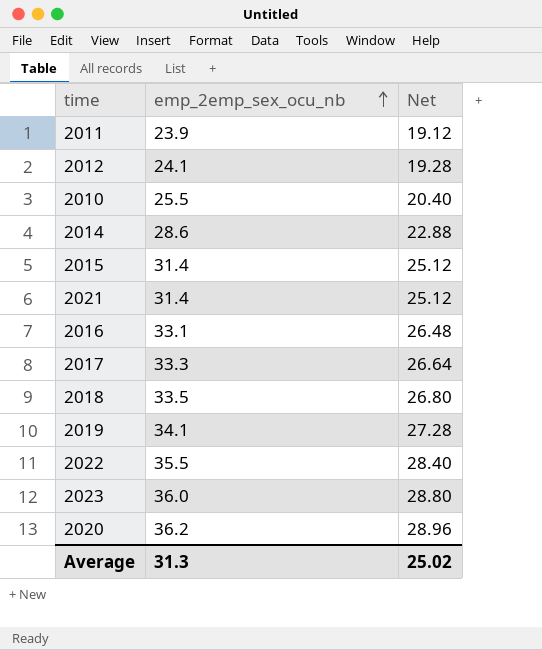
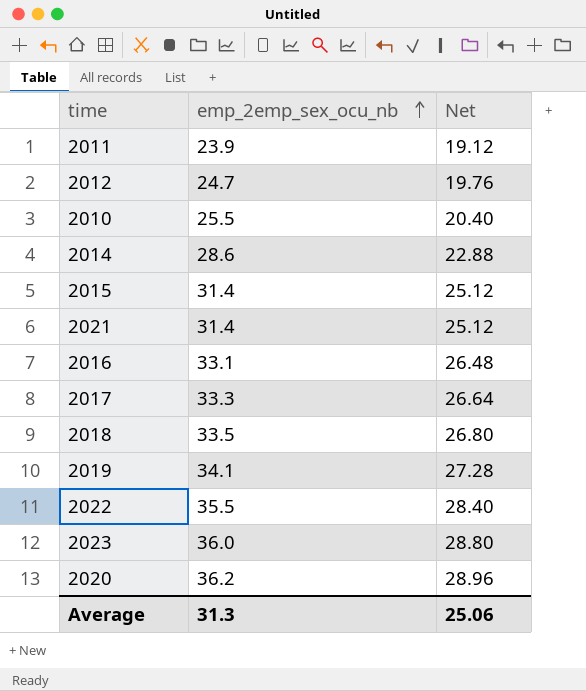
2012 | emp_2emp_sex_ocu_nb: 24.1 -> 24.7
2012 | Net: 19.28 -> 19.76
Average | Net: 25.02 -> 25.06

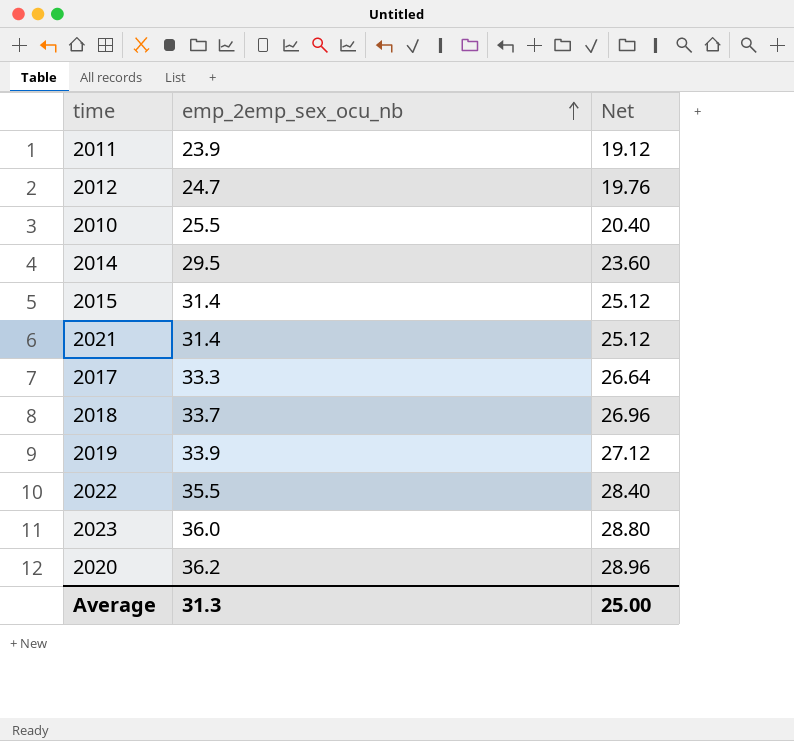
row 2016: 33.1 | 26.48 -> none
2014 | emp_2emp_sex_ocu_nb: 28.6 -> 29.5
2014 | Net: 22.88 -> 23.60
2018 | emp_2emp_sex_ocu_nb: 33.5 -> 33.7
2018 | Net: 26.80 -> 26.96
2019 | emp_2emp_sex_ocu_nb: 34.1 -> 33.9
2019 | Net: 27.28 -> 27.12
Average | Net: 25.06 -> 25.00

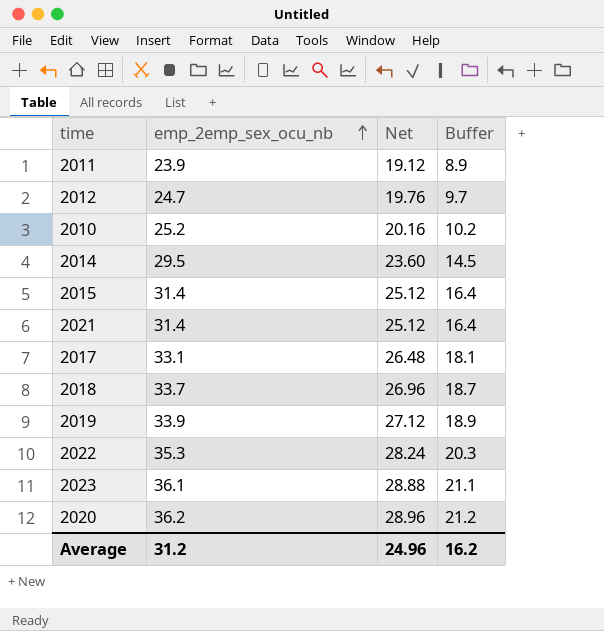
column Buffer | formula: none -> [emp_2emp_sex_ocu_nb] - 15
2010 | emp_2emp_sex_ocu_nb: 25.5 -> 25.2
2010 | Net: 20.40 -> 20.16
2017 | emp_2emp_sex_ocu_nb: 33.3 -> 33.1
2017 | Net: 26.64 -> 26.48
2022 | emp_2emp_sex_ocu_nb: 35.5 -> 35.3
2022 | Net: 28.40 -> 28.24
2023 | emp_2emp_sex_ocu_nb: 36.0 -> 36.1
2023 | Net: 28.80 -> 28.88
Average | emp_2emp_sex_ocu_nb: 31.3 -> 31.2
Average | Net: 25.00 -> 24.96

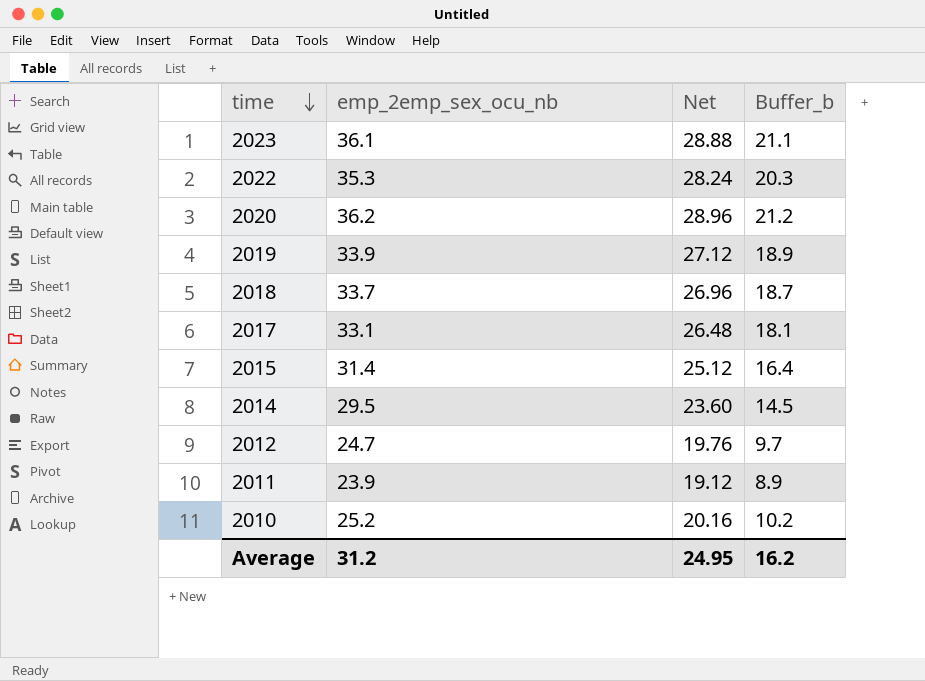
row order: emp_2emp_sex_ocu_nb ascending -> time descending
column name: Buffer -> Buffer_b
row 2021: 31.4 | 25.12 | 16.4 -> none
Average | Net: 24.96 -> 24.95

